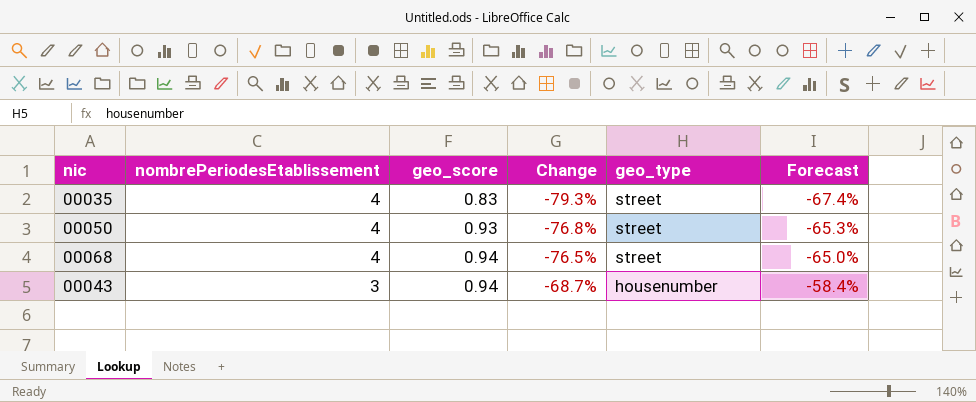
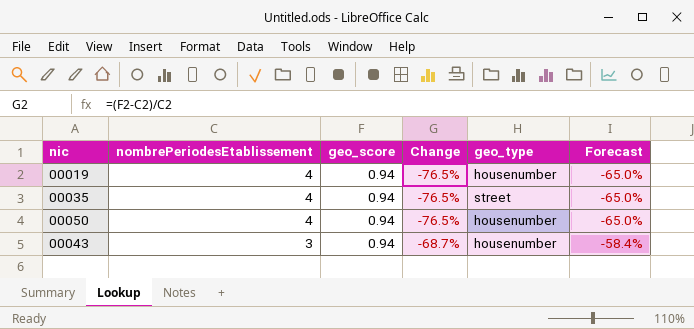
row 00068: 4 | 0.94 | -76.5% | street | -65.0% -> none
row 00019: none -> 4 | 0.94 | -76.5% | housenumber | -65.0%
00035 | geo_score: 0.83 -> 0.94
00035 | Change: -79.3% -> -76.5%
00035 | Forecast: -67.4% -> -65.0%
00050 | geo_score: 0.93 -> 0.94
00050 | Change: -76.8% -> -76.5%
00050 | geo_type: street -> housenumber
00050 | Forecast: -65.3% -> -65.0%

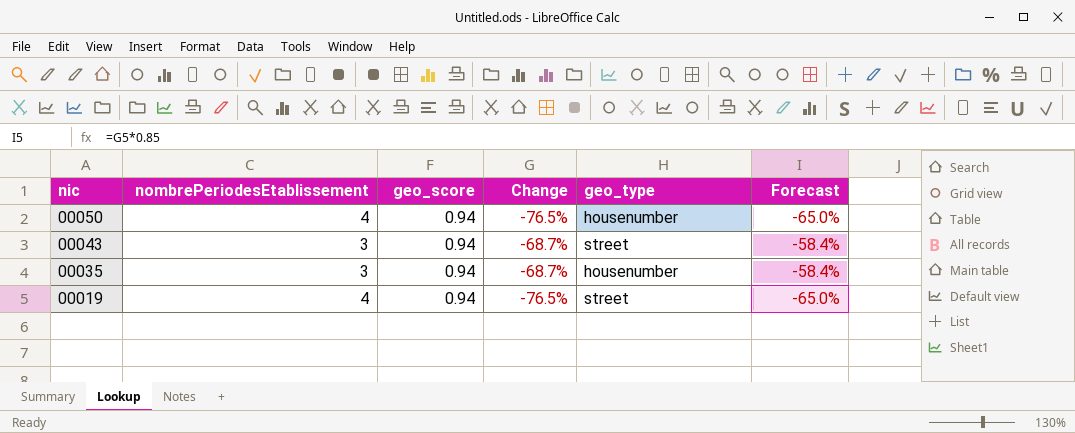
row order: nombrePeriodesEtablissement descending -> nic descending
00043 | geo_type: housenumber -> street
00035 | nombrePeriodesEtablissement: 4 -> 3
00035 | Change: -76.5% -> -68.7%
00035 | geo_type: street -> housenumber
00035 | Forecast: -65.0% -> -58.4%
00019 | geo_type: housenumber -> street

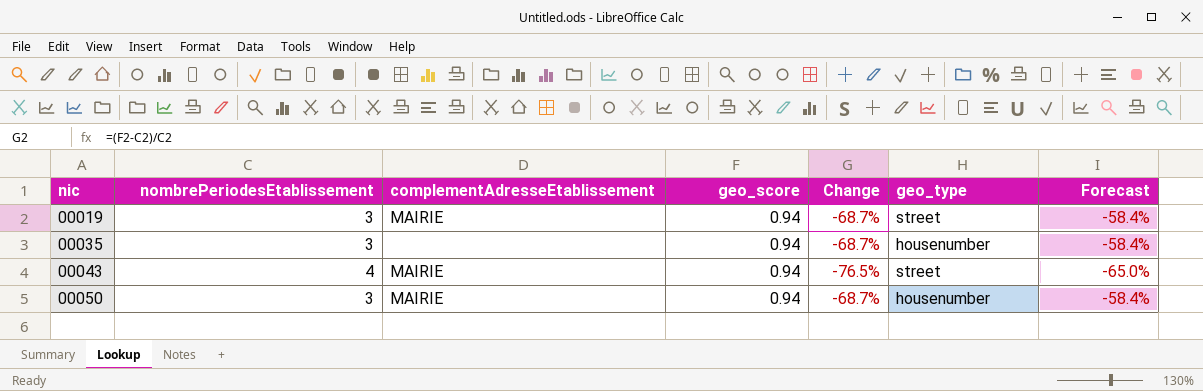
row order: nic descending -> nic ascending
column complementAdresseEtablissement | position: none -> 3
00019 | nombrePeriodesEtablissement: 4 -> 3
00019 | Change: -76.5% -> -68.7%
00019 | Forecast: -65.0% -> -58.4%
00043 | nombrePeriodesEtablissement: 3 -> 4
00043 | Change: -68.7% -> -76.5%
00043 | Forecast: -58.4% -> -65.0%
00050 | nombrePeriodesEtablissement: 4 -> 3
00050 | Change: -76.5% -> -68.7%
00050 | Forecast: -65.0% -> -58.4%

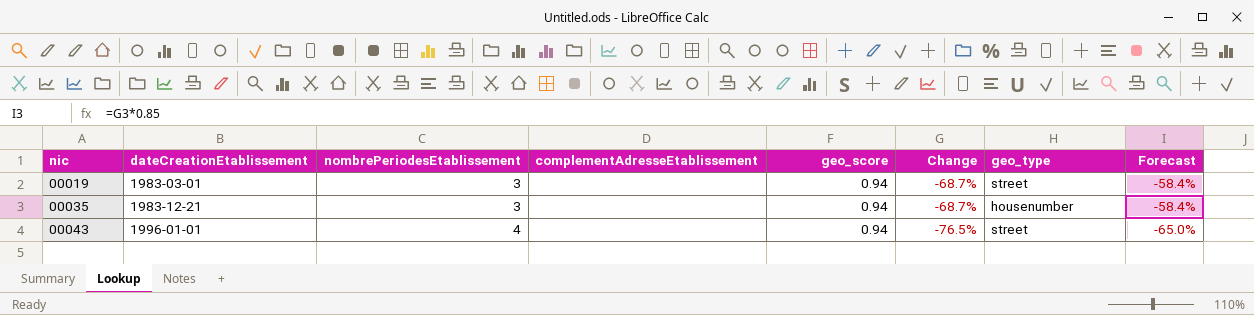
column dateCreationEtablissement | position: none -> 2
row 00050: 3 | MAIRIE | 0.94 | -68.7% | housenumber | -58.4% -> none
00019 | complementAdresseEtablissement: MAIRIE -> none
00043 | complementAdresseEtablissement: MAIRIE -> none

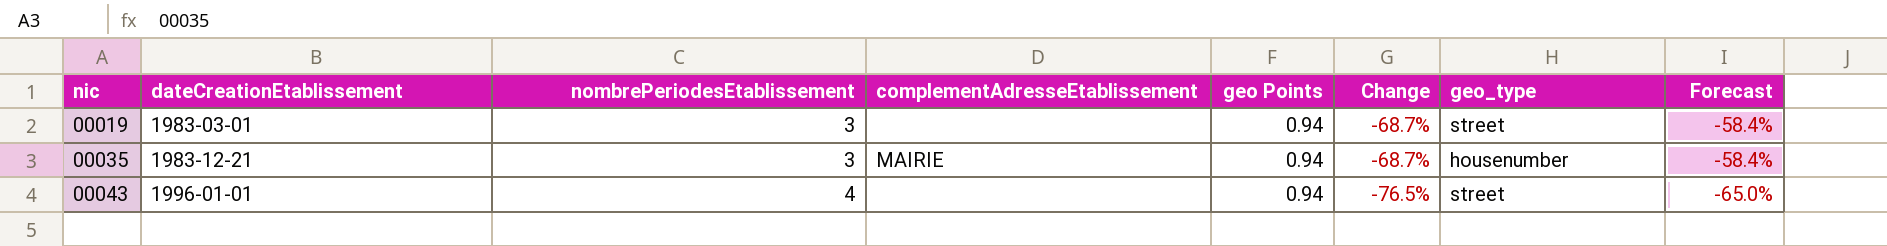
column name: geo_score -> geo Points
00035 | complementAdresseEtablissement: none -> MAIRIE

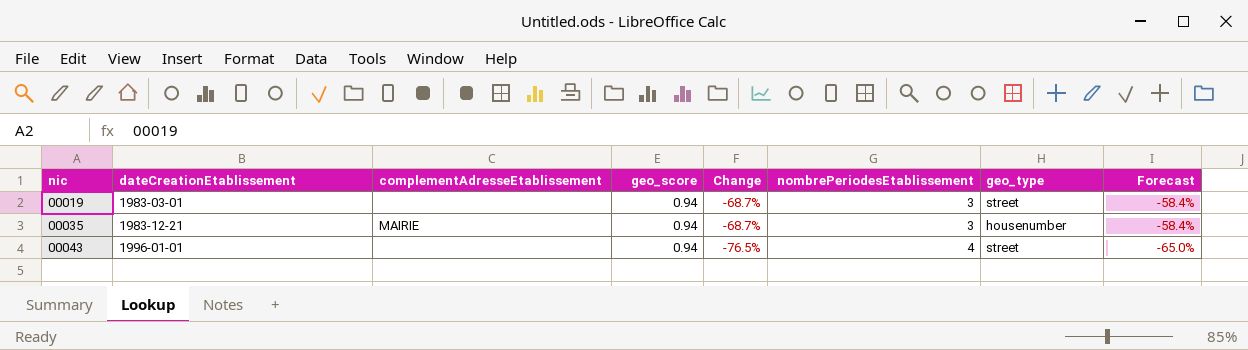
column name: geo Points -> geo_score
column nombrePeriodesEtablissement | position: 3 -> 6

